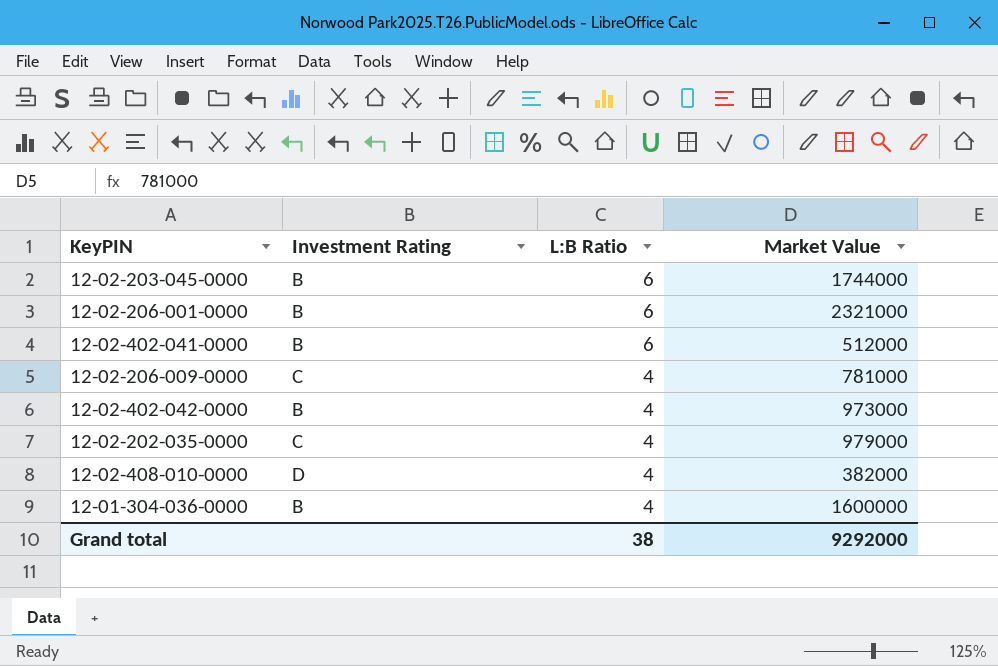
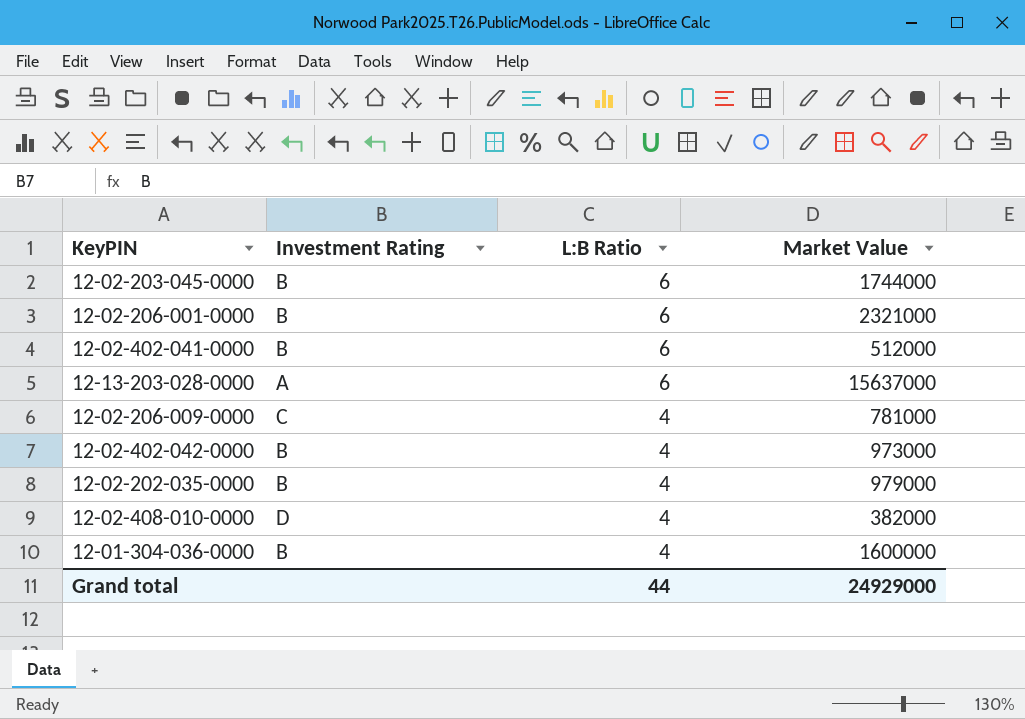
row 12-13-203-028-0000: none -> A | 6 | 15637000
12-02-202-035-0000 | Investment Rating: C -> B
Grand total | L:B Ratio: 38 -> 44
Grand total | Market Value: 9292000 -> 24929000

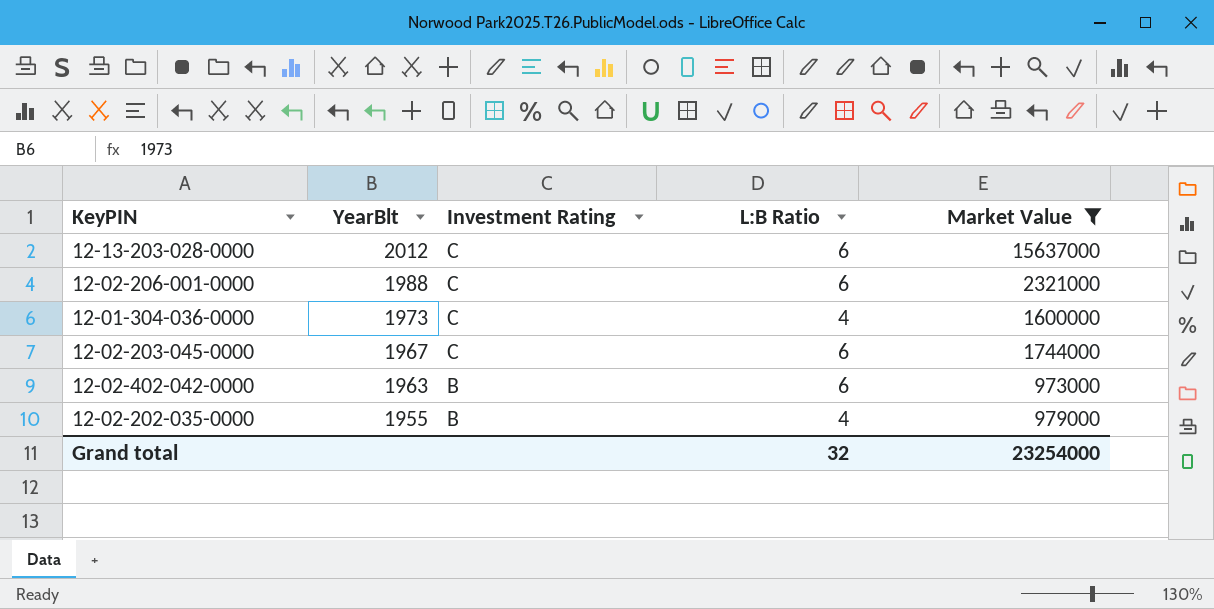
filter: none -> Market Value >= 973000
row order: L:B Ratio descending -> YearBlt descending
column YearBlt | position: none -> 2
12-13-203-028-0000 | Investment Rating: A -> C
12-02-206-001-0000 | Investment Rating: B -> C
12-01-304-036-0000 | Investment Rating: B -> C
12-02-203-045-0000 | Investment Rating: B -> C
12-02-402-042-0000 | L:B Ratio: 4 -> 6
Grand total | L:B Ratio: 44 -> 32
Grand total | Market Value: 24929000 -> 23254000

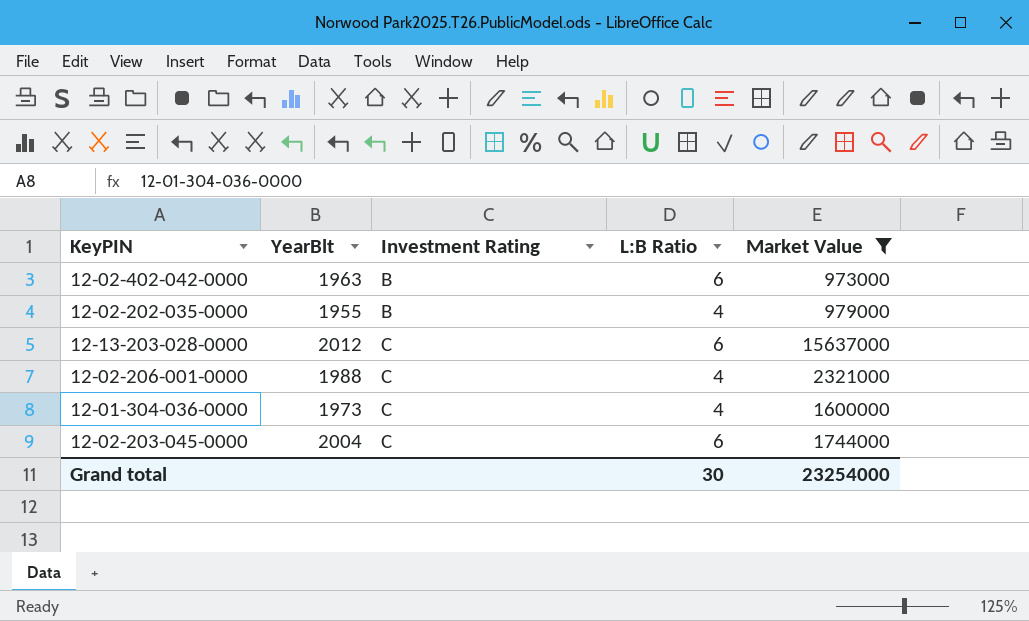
row order: YearBlt descending -> Investment Rating ascending
12-02-206-001-0000 | L:B Ratio: 6 -> 4
12-02-203-045-0000 | YearBlt: 1967 -> 2004
Grand total | L:B Ratio: 32 -> 30

